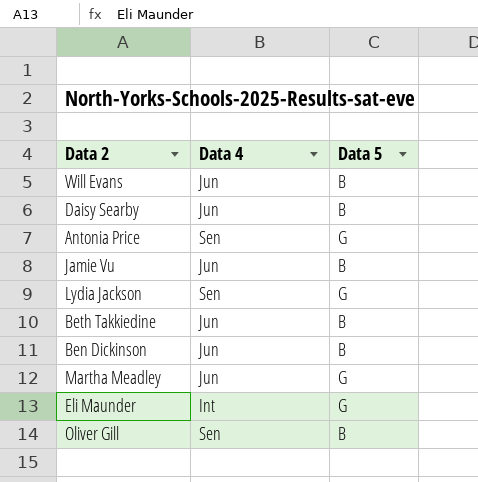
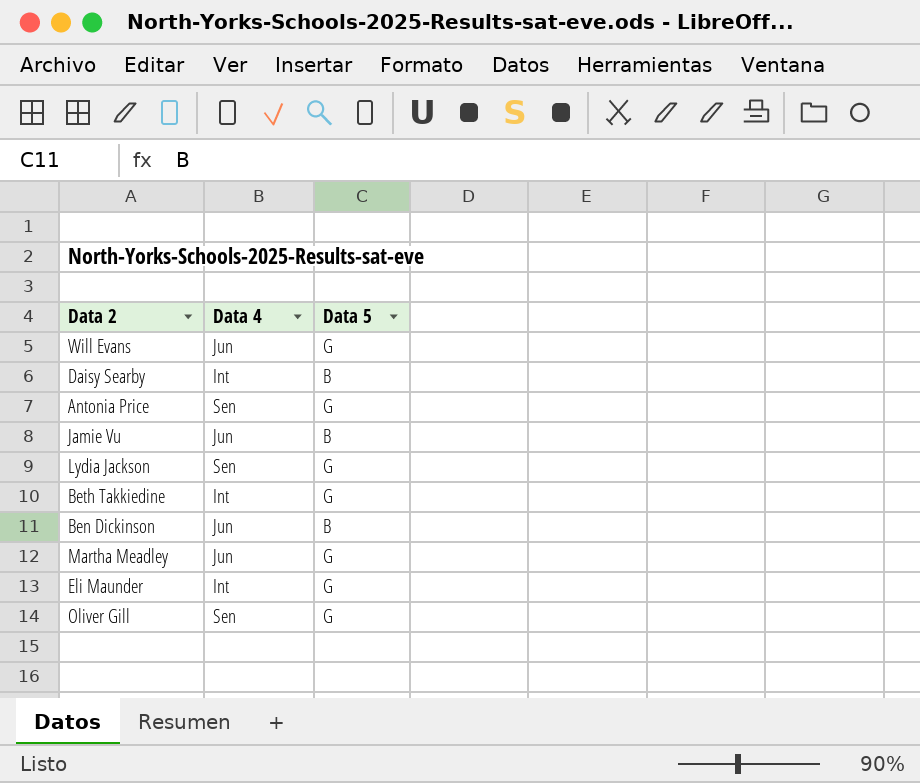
Will Evans | Data 5: B -> G
Daisy Searby | Data 4: Jun -> Int
Beth Takkiedine | Data 4: Jun -> Int
Beth Takkiedine | Data 5: B -> G
Oliver Gill | Data 5: B -> G

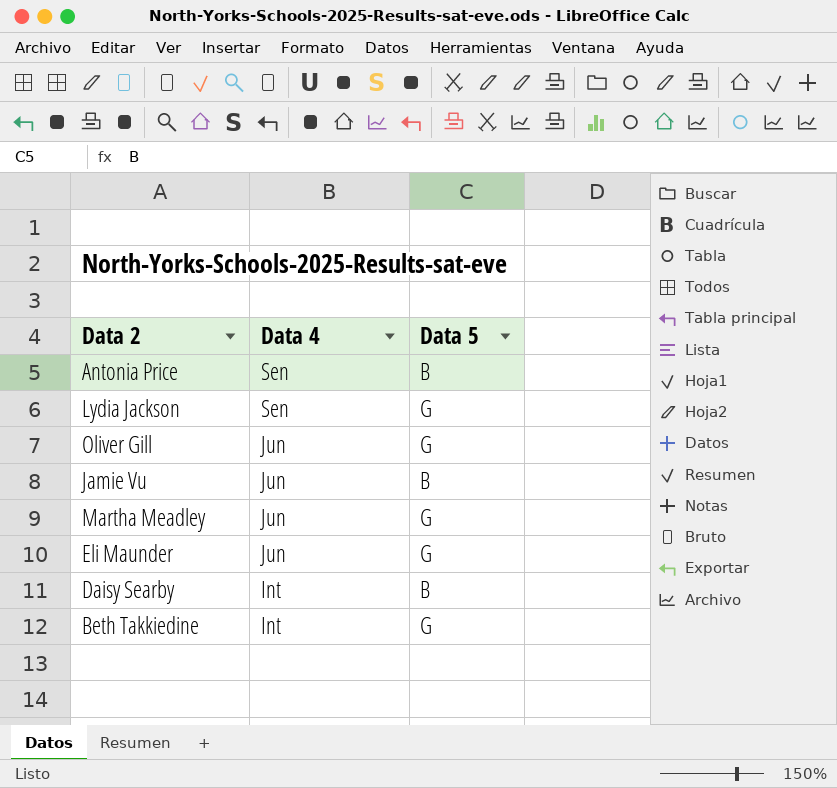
row order: none -> Data 4 descending
row Will Evans: Jun | G -> none
row Ben Dickinson: Jun | B -> none
Antonia Price | Data 5: G -> B
Oliver Gill | Data 4: Sen -> Jun
Eli Maunder | Data 4: Int -> Jun

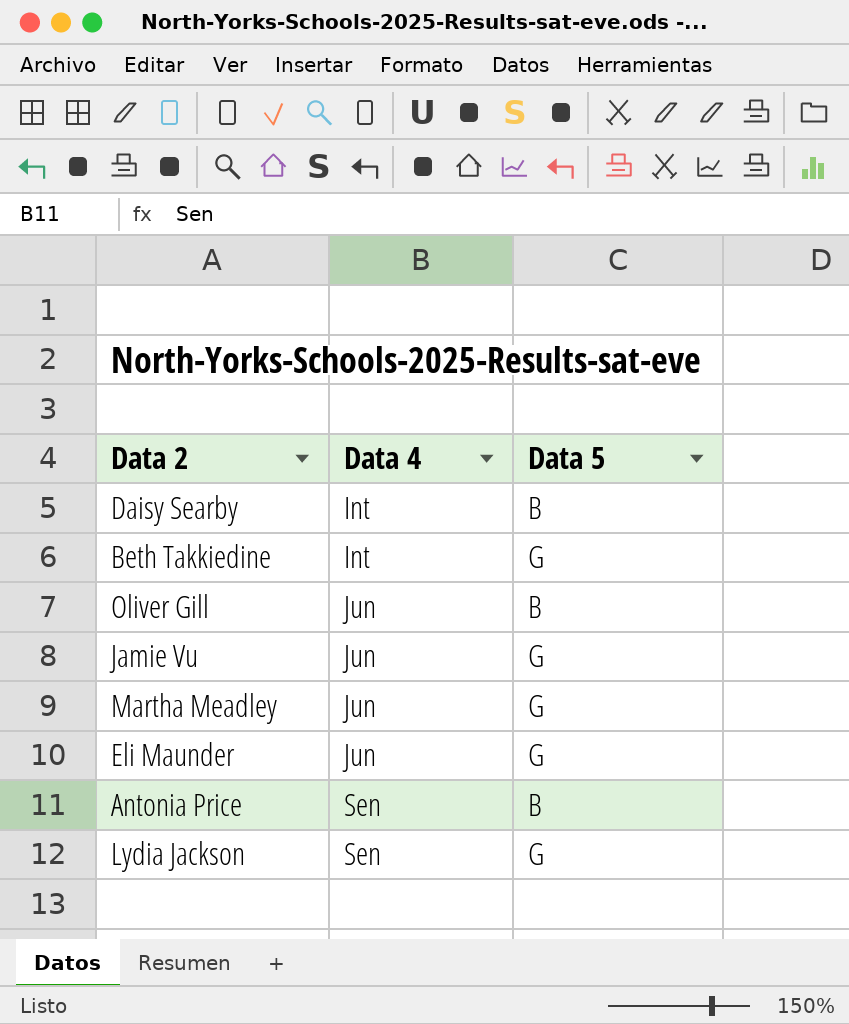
row order: Data 4 descending -> Data 4 ascending
Oliver Gill | Data 5: G -> B
Jamie Vu | Data 5: B -> G

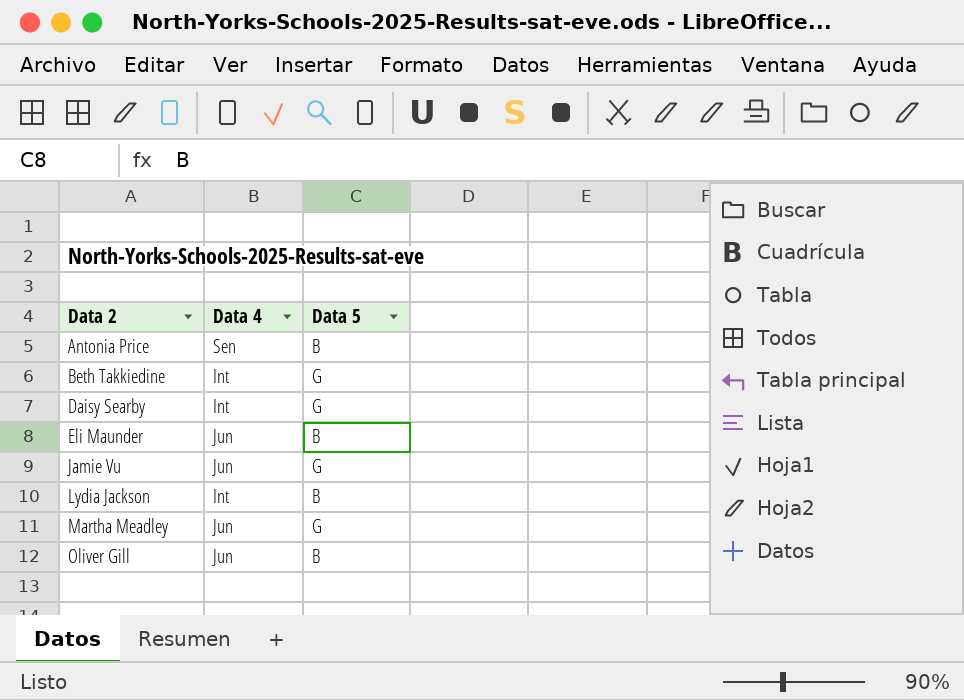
row order: Data 4 ascending -> Data 2 ascending
Daisy Searby | Data 5: B -> G
Eli Maunder | Data 5: G -> B
Lydia Jackson | Data 4: Sen -> Int
Lydia Jackson | Data 5: G -> B

